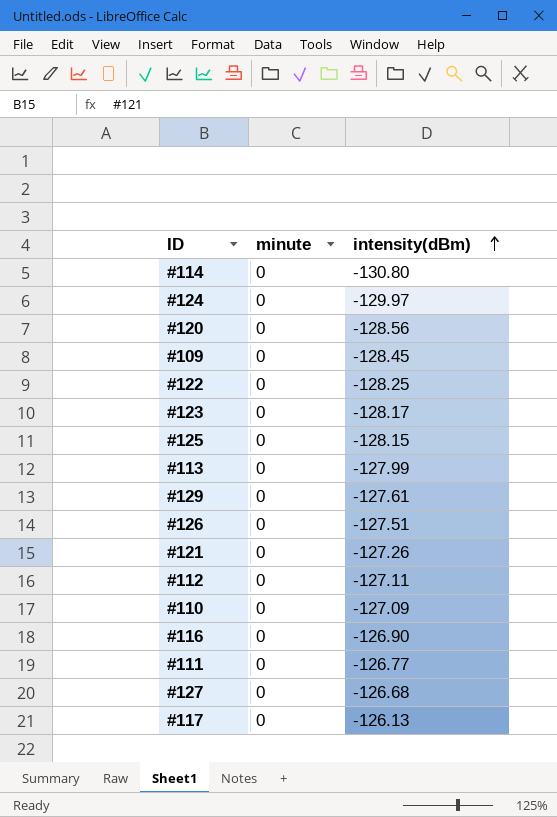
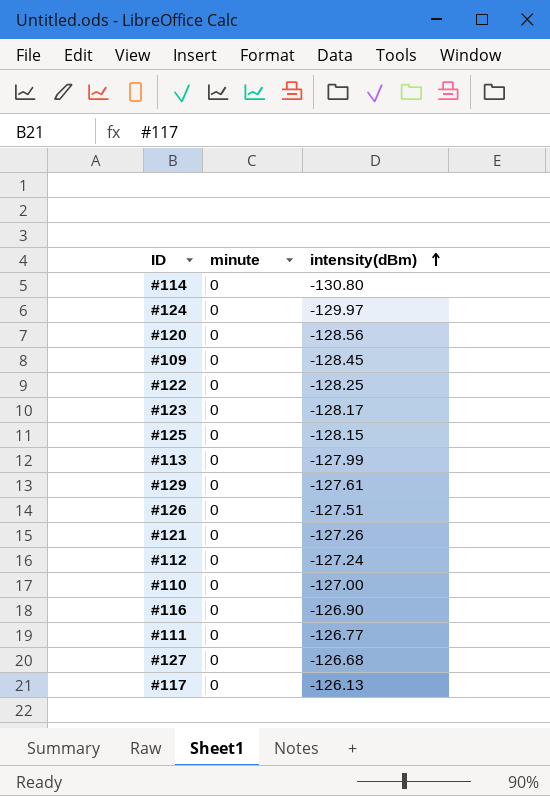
#112 | intensity(dBm): -127.11 -> -127.24
#110 | intensity(dBm): -127.09 -> -127.00

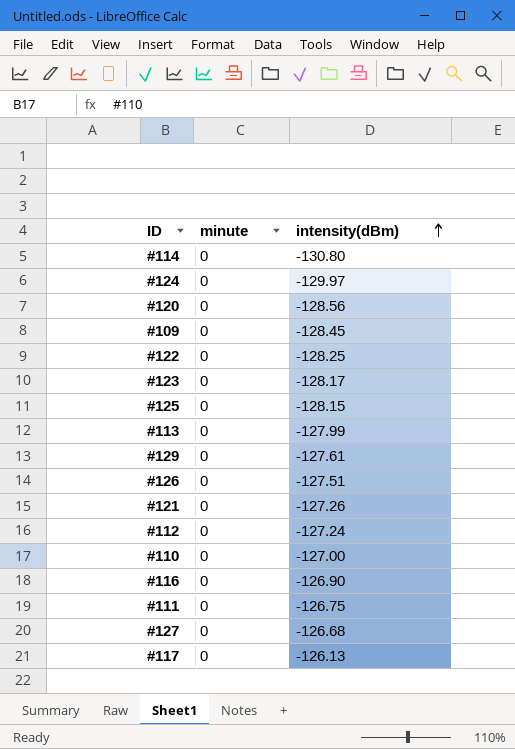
#111 | intensity(dBm): -126.77 -> -126.75

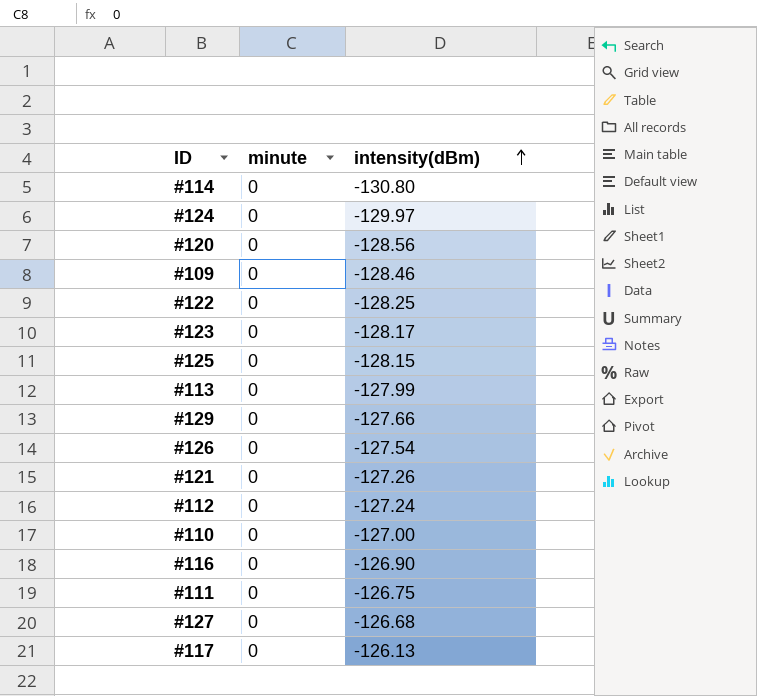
#109 | intensity(dBm): -128.45 -> -128.46
#129 | intensity(dBm): -127.61 -> -127.66
#126 | intensity(dBm): -127.51 -> -127.54

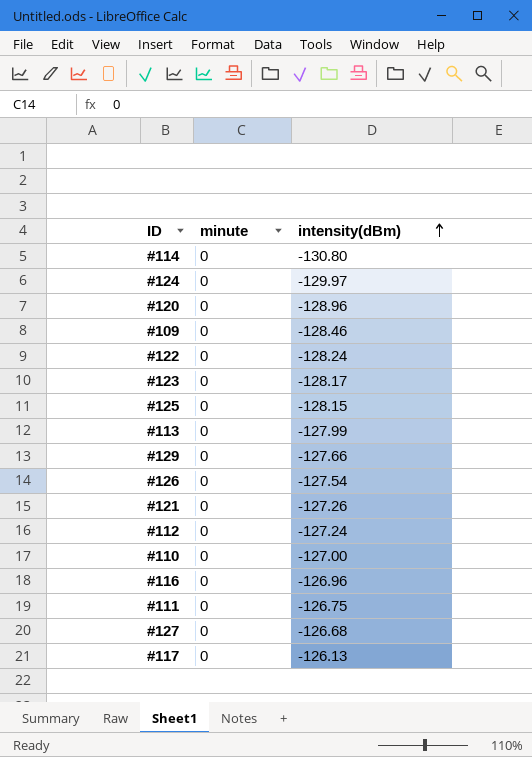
#120 | intensity(dBm): -128.56 -> -128.96
#122 | intensity(dBm): -128.25 -> -128.24
#116 | intensity(dBm): -126.90 -> -126.96

